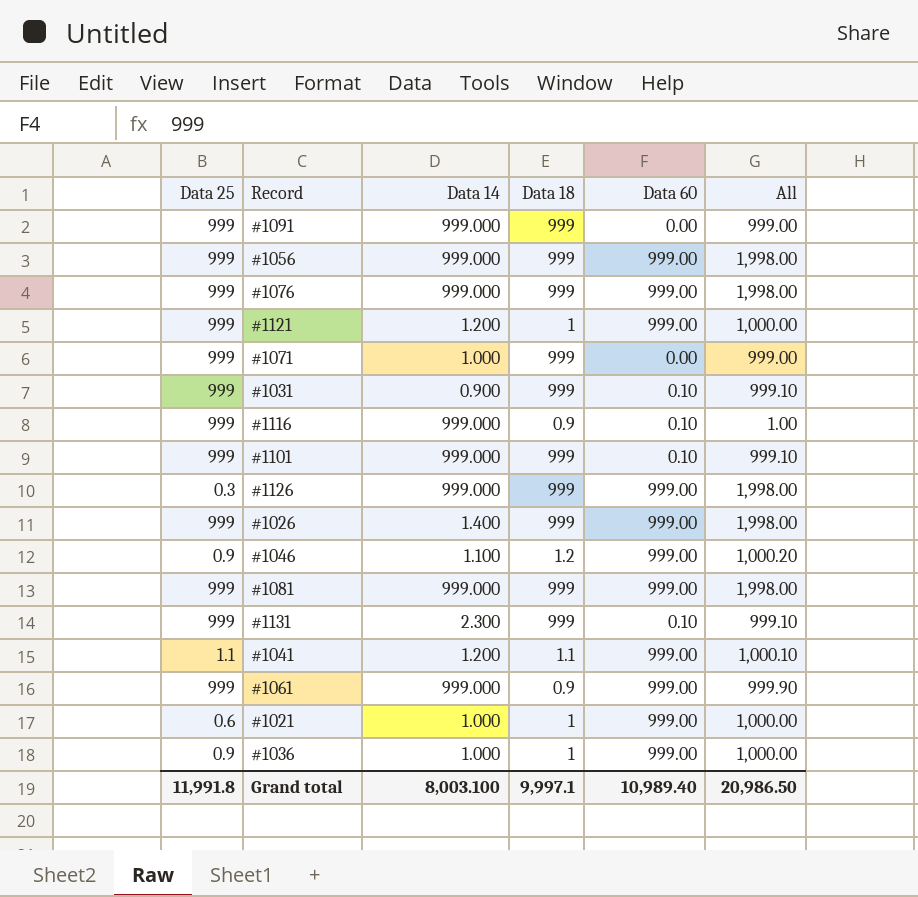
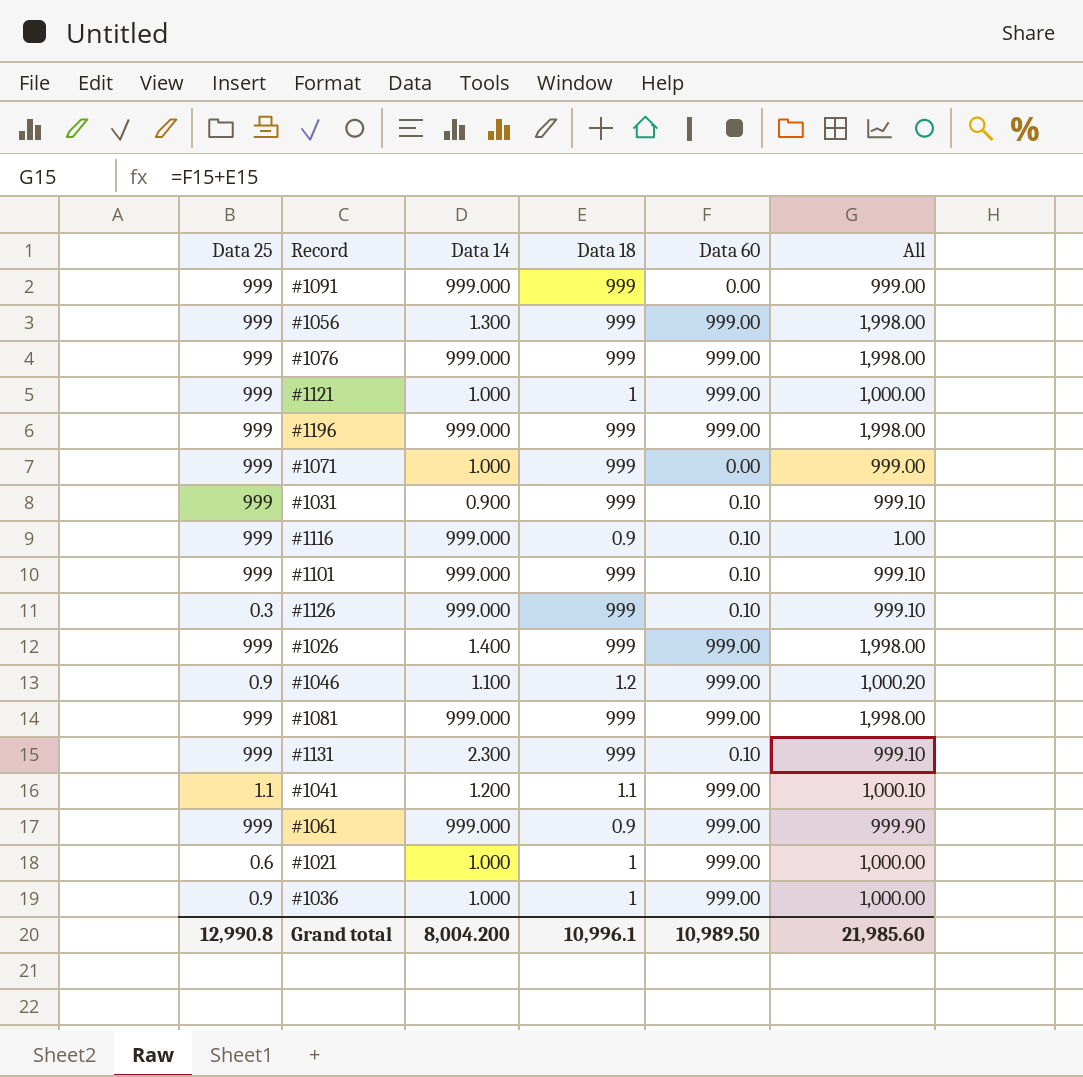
#1056 | Data 14: 999.000 -> 1.300
#1121 | Data 14: 1.200 -> 1.000
row #1196: none -> 999 | 999.000 | 999 | 999.00 | 1,998.00
#1126 | Data 60: 999.00 -> 0.10
#1126 | All: 1,998.00 -> 999.10
Grand total | Data 25: 11,991.8 -> 12,990.8
Grand total | Data 14: 8,003.100 -> 8,004.200
Grand total | Data 18: 9,997.1 -> 10,996.1
Grand total | Data 60: 10,989.40 -> 10,989.50
Grand total | All: 20,986.50 -> 21,985.60

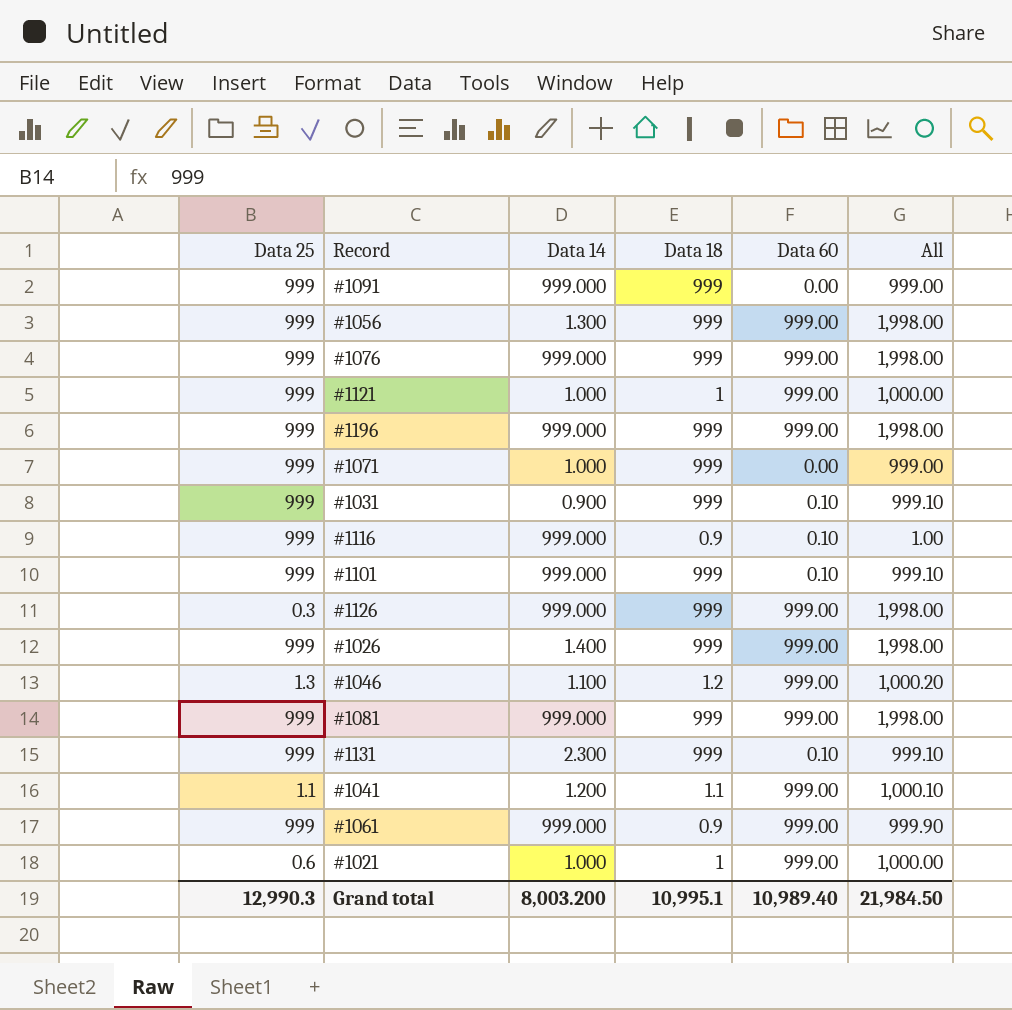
row #1036: 0.9 | 1.000 | 1 | 999.00 | 1,000.00 -> none
#1126 | Data 60: 0.10 -> 999.00
#1126 | All: 999.10 -> 1,998.00
#1046 | Data 25: 0.9 -> 1.3
Grand total | Data 25: 12,990.8 -> 12,990.3
Grand total | Data 14: 8,004.200 -> 8,003.200
Grand total | Data 18: 10,996.1 -> 10,995.1
Grand total | Data 60: 10,989.50 -> 10,989.40
Grand total | All: 21,985.60 -> 21,984.50

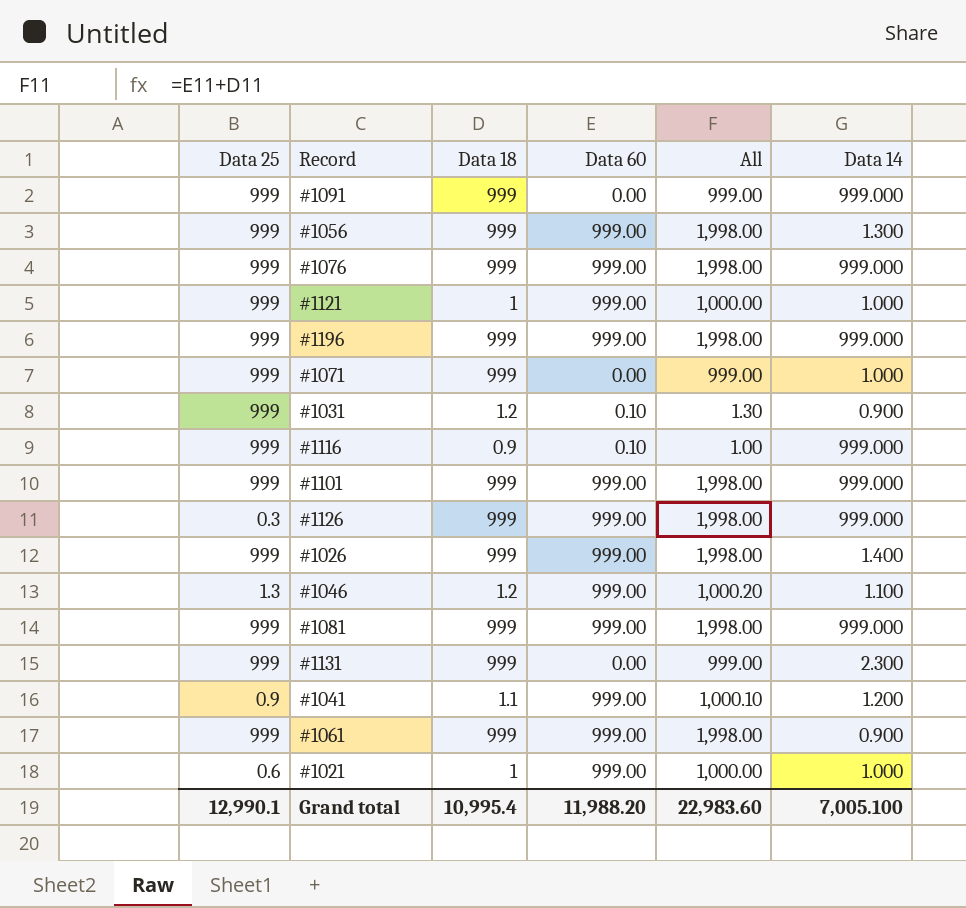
column Data 14 | position: 3 -> 6
#1031 | Data 18: 999 -> 1.2
#1031 | All: 999.10 -> 1.30
#1101 | Data 60: 0.10 -> 999.00
#1101 | All: 999.10 -> 1,998.00
#1131 | Data 60: 0.10 -> 0.00
#1131 | All: 999.10 -> 999.00
#1041 | Data 25: 1.1 -> 0.9
#1061 | Data 18: 0.9 -> 999
#1061 | All: 999.90 -> 1,998.00
#1061 | Data 14: 999.000 -> 0.900
Grand total | Data 25: 12,990.3 -> 12,990.1
Grand total | Data 18: 10,995.1 -> 10,995.4
Grand total | Data 60: 10,989.40 -> 11,988.20
Grand total | All: 21,984.50 -> 22,983.60
Grand total | Data 14: 8,003.200 -> 7,005.100

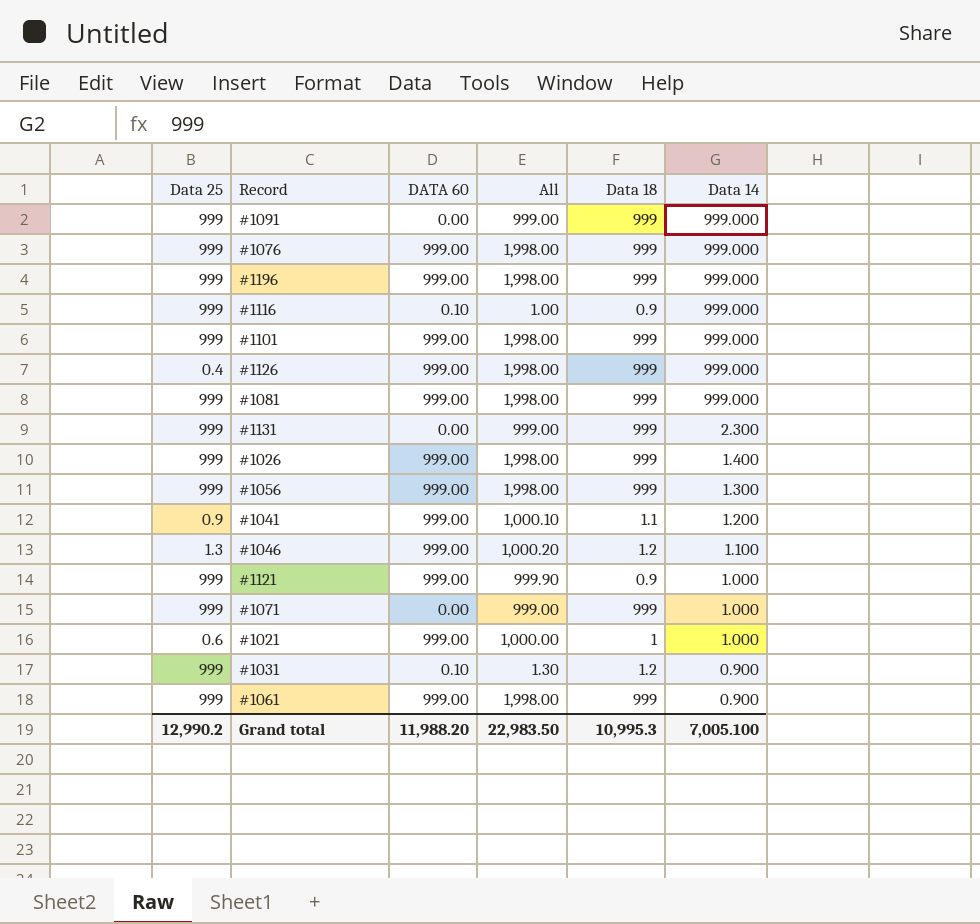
row order: none -> Data 14 descending
column name: Data 60 -> DATA 60
column Data 18 | position: 3 -> 5
#1126 | Data 25: 0.3 -> 0.4
#1121 | All: 1,000.00 -> 999.90
#1121 | Data 18: 1 -> 0.9
Grand total | Data 25: 12,990.1 -> 12,990.2
Grand total | All: 22,983.60 -> 22,983.50
Grand total | Data 18: 10,995.4 -> 10,995.3

